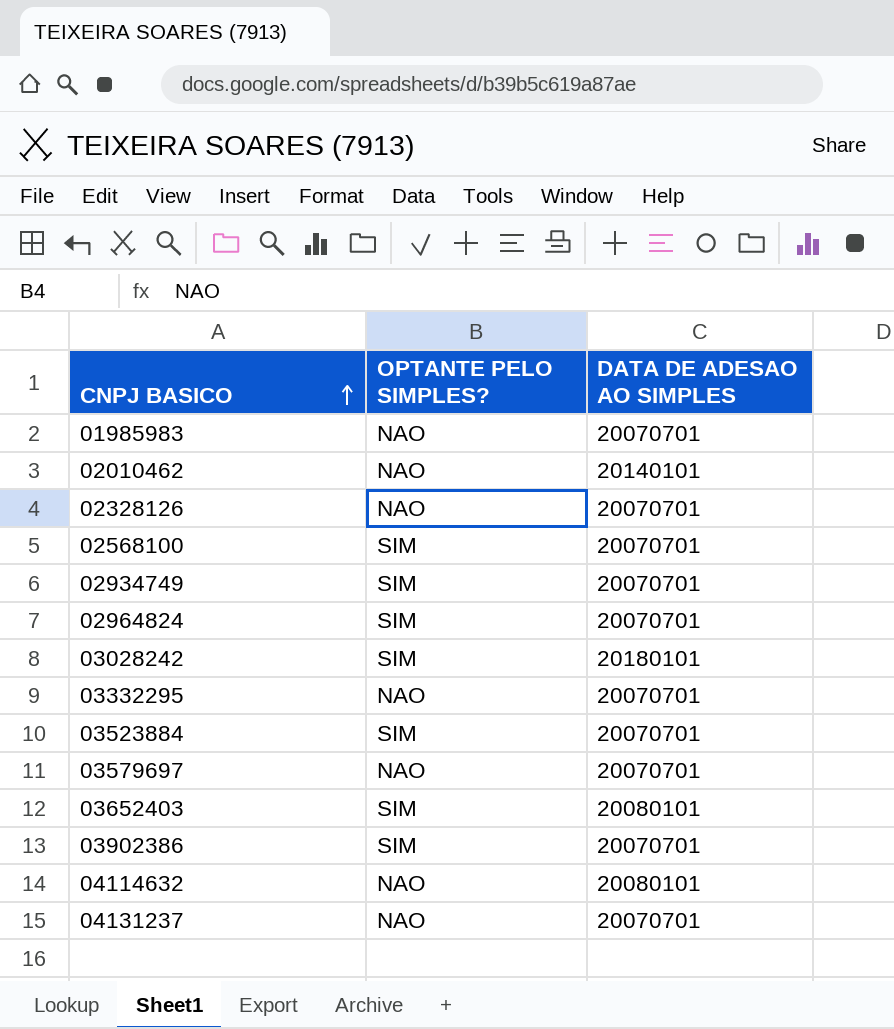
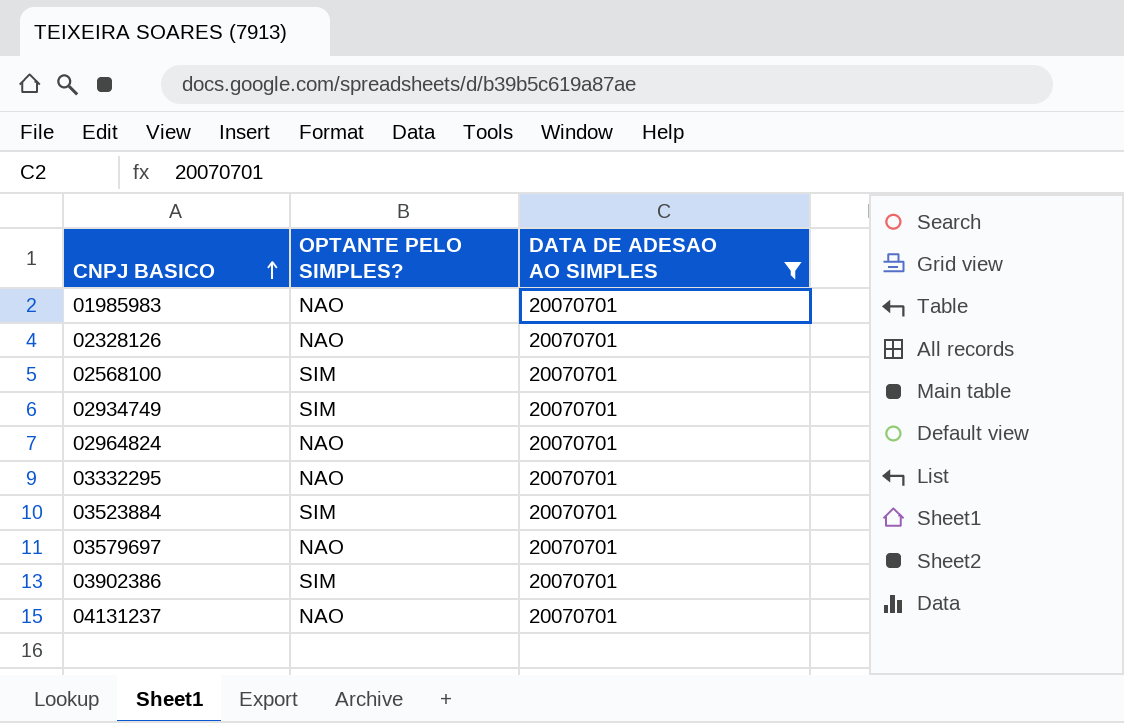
filter: none -> DATA DE ADESAO AO SIMPLES = 20070701
02964824 | OPTANTE PELO SIMPLES?: SIM -> NAO

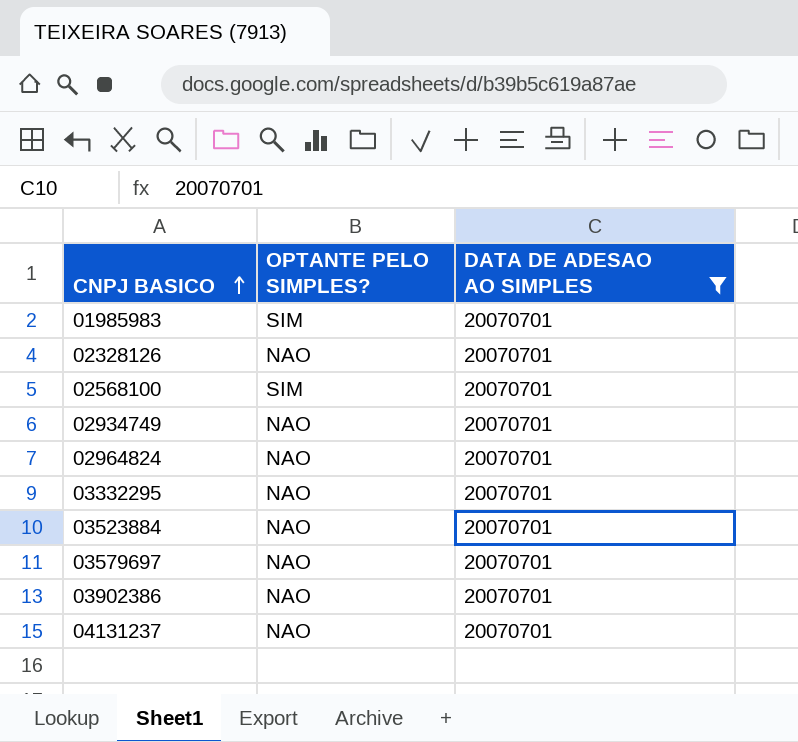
01985983 | OPTANTE PELO SIMPLES?: NAO -> SIM
02934749 | OPTANTE PELO SIMPLES?: SIM -> NAO
03523884 | OPTANTE PELO SIMPLES?: SIM -> NAO
03902386 | OPTANTE PELO SIMPLES?: SIM -> NAO

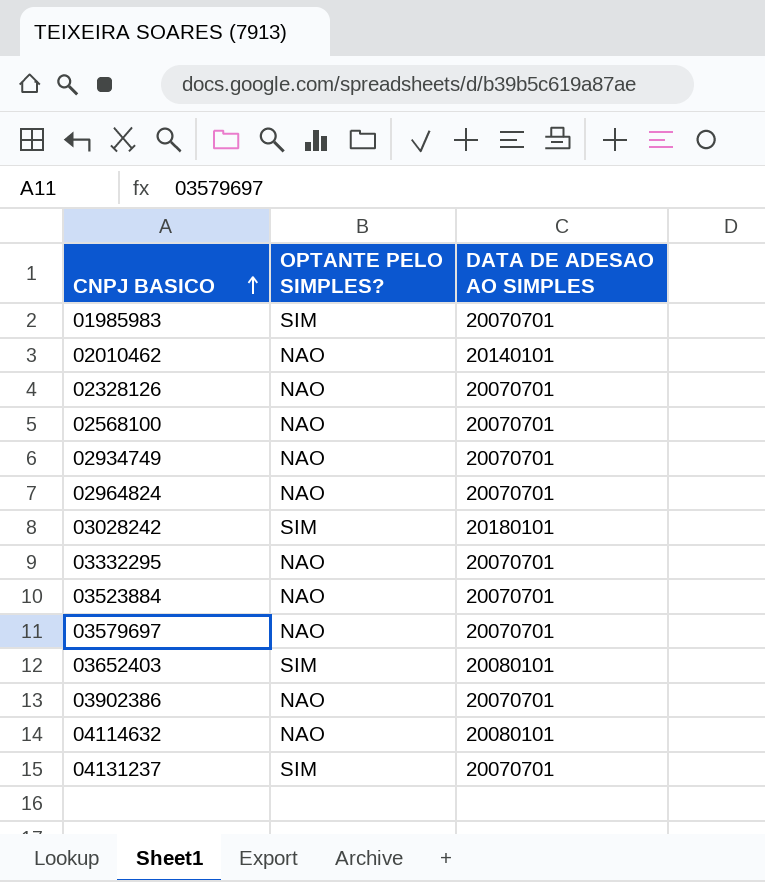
filter: DATA DE ADESAO AO SIMPLES = 20070701 -> none
02568100 | OPTANTE PELO SIMPLES?: SIM -> NAO
04131237 | OPTANTE PELO SIMPLES?: NAO -> SIM

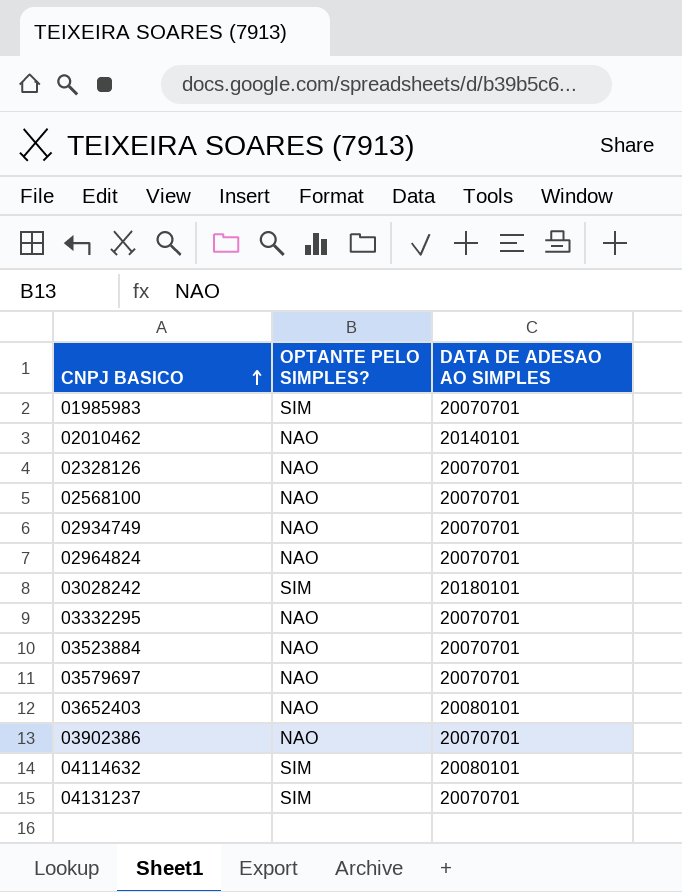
03652403 | OPTANTE PELO SIMPLES?: SIM -> NAO
04114632 | OPTANTE PELO SIMPLES?: NAO -> SIM

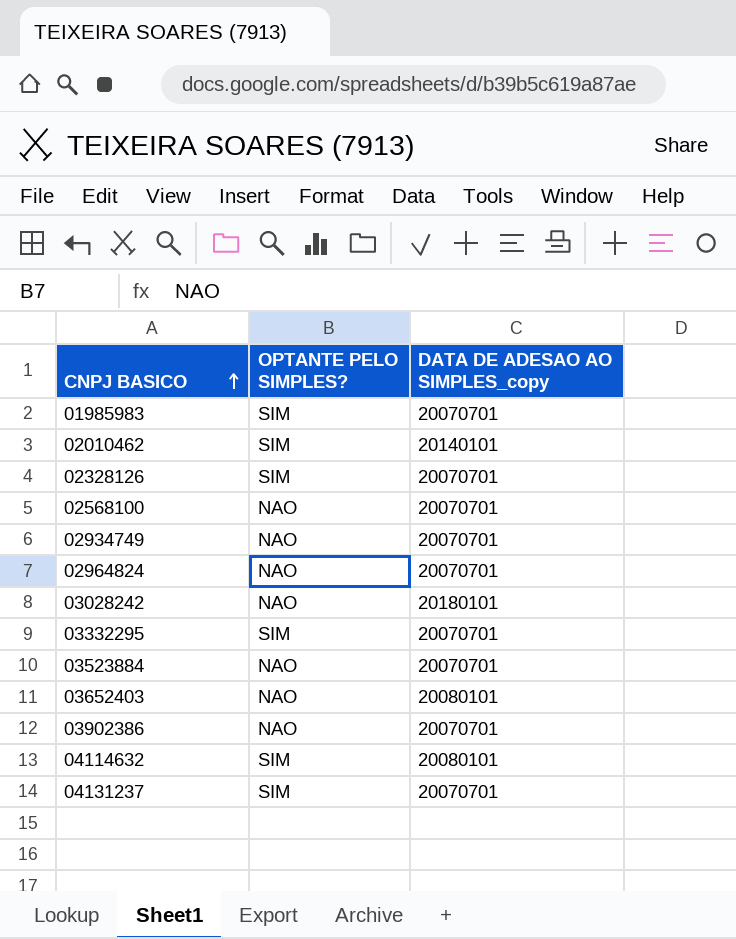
column name: DATA DE ADESAO AO SIMPLES -> DATA DE ADESAO AO SIMPLES_copy
row 03579697: NAO | 20070701 -> none
02010462 | OPTANTE PELO SIMPLES?: NAO -> SIM
02328126 | OPTANTE PELO SIMPLES?: NAO -> SIM
03028242 | OPTANTE PELO SIMPLES?: SIM -> NAO
03332295 | OPTANTE PELO SIMPLES?: NAO -> SIM

